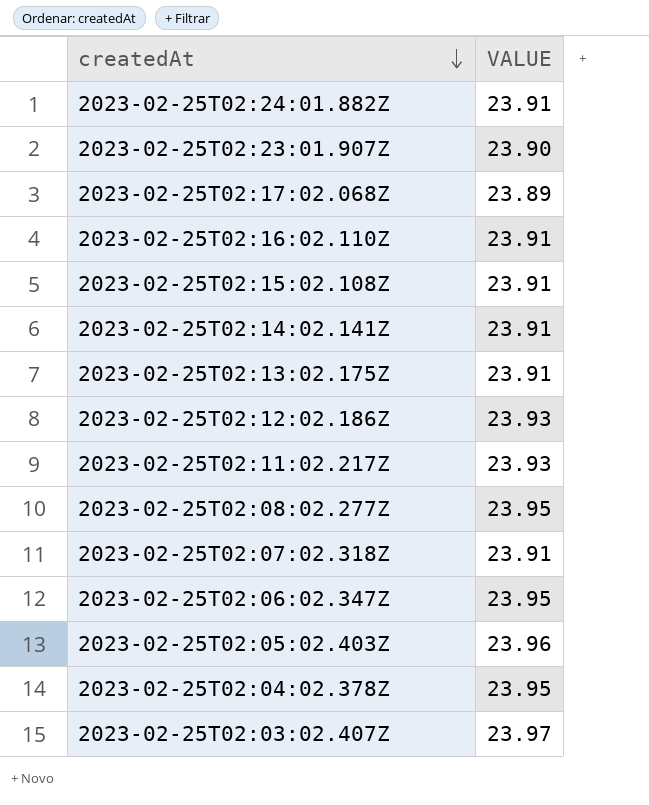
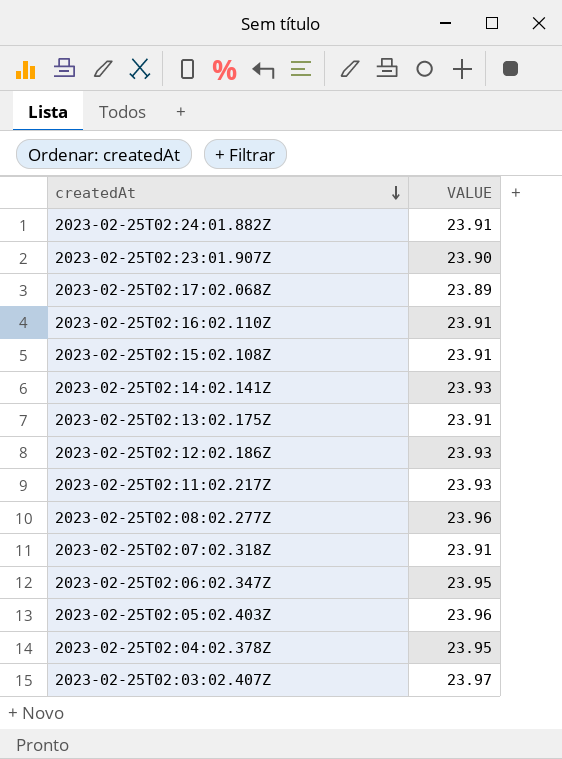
2023-02-25T02:14:02.141Z | VALUE: 23.91 -> 23.93
2023-02-25T02:08:02.277Z | VALUE: 23.95 -> 23.96

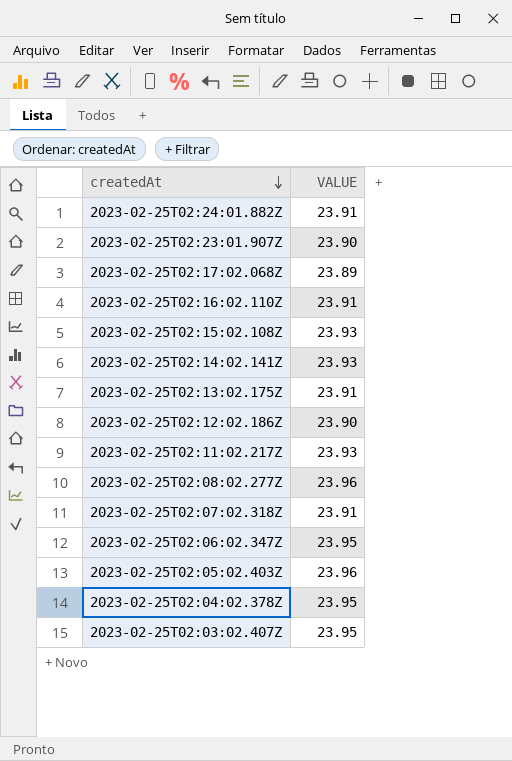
2023-02-25T02:15:02.108Z | VALUE: 23.91 -> 23.93
2023-02-25T02:12:02.186Z | VALUE: 23.93 -> 23.90
2023-02-25T02:03:02.407Z | VALUE: 23.97 -> 23.95

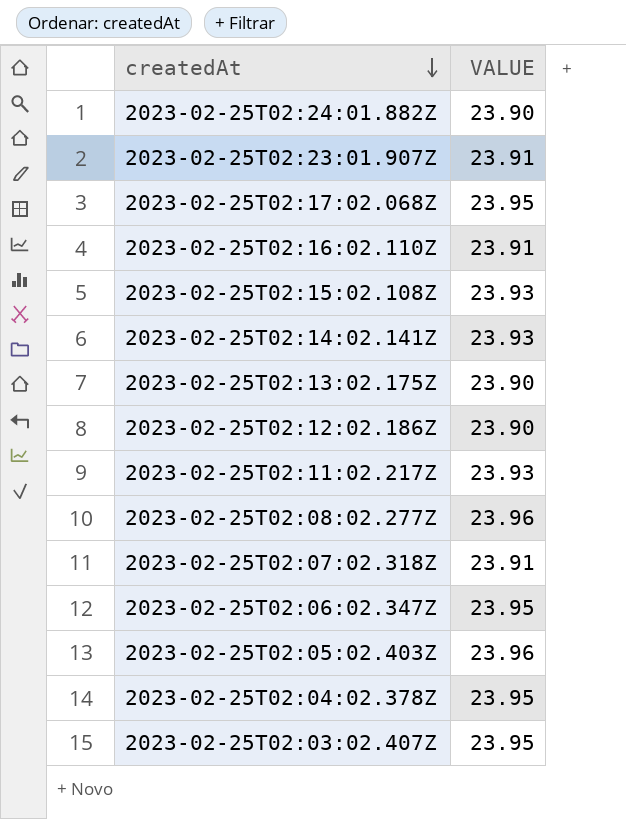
2023-02-25T02:24:01.882Z | VALUE: 23.91 -> 23.90
2023-02-25T02:23:01.907Z | VALUE: 23.90 -> 23.91
2023-02-25T02:17:02.068Z | VALUE: 23.89 -> 23.95
2023-02-25T02:13:02.175Z | VALUE: 23.91 -> 23.90

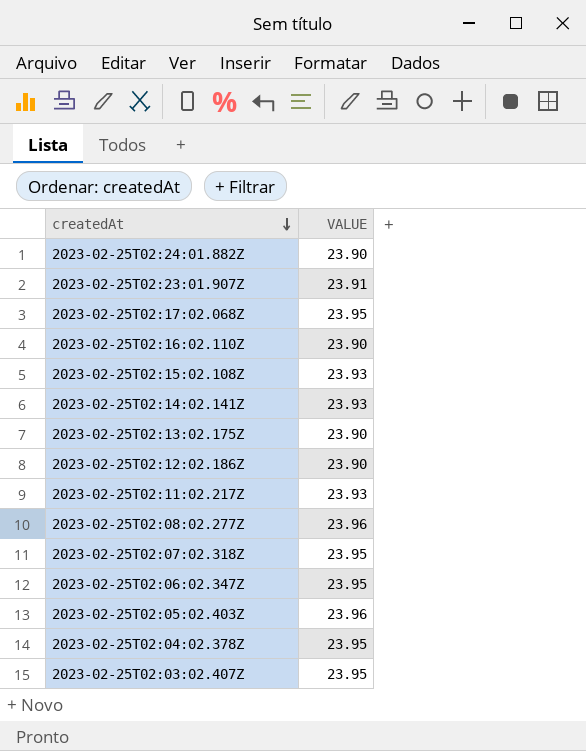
2023-02-25T02:16:02.110Z | VALUE: 23.91 -> 23.90
2023-02-25T02:07:02.318Z | VALUE: 23.91 -> 23.95

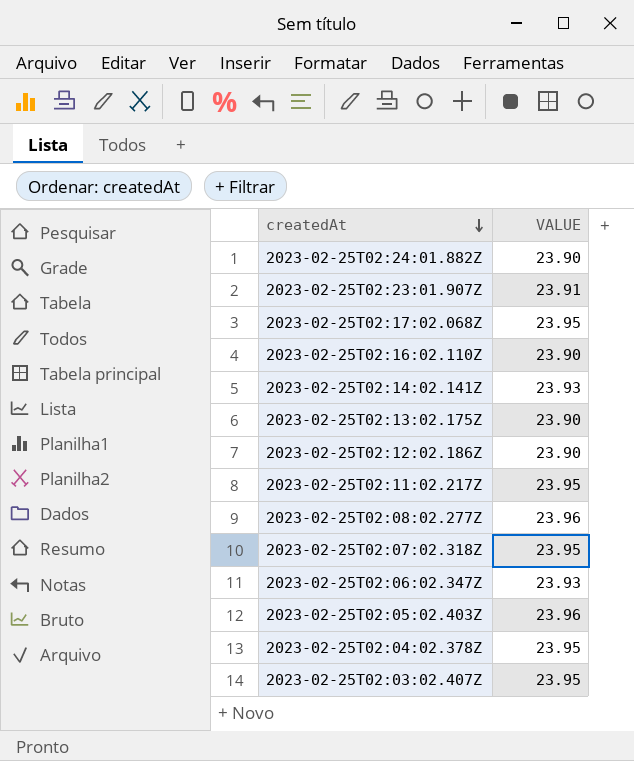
row 2023-02-25T02:15:02.108Z: 23.93 -> none
2023-02-25T02:11:02.217Z | VALUE: 23.93 -> 23.95
2023-02-25T02:06:02.347Z | VALUE: 23.95 -> 23.93

